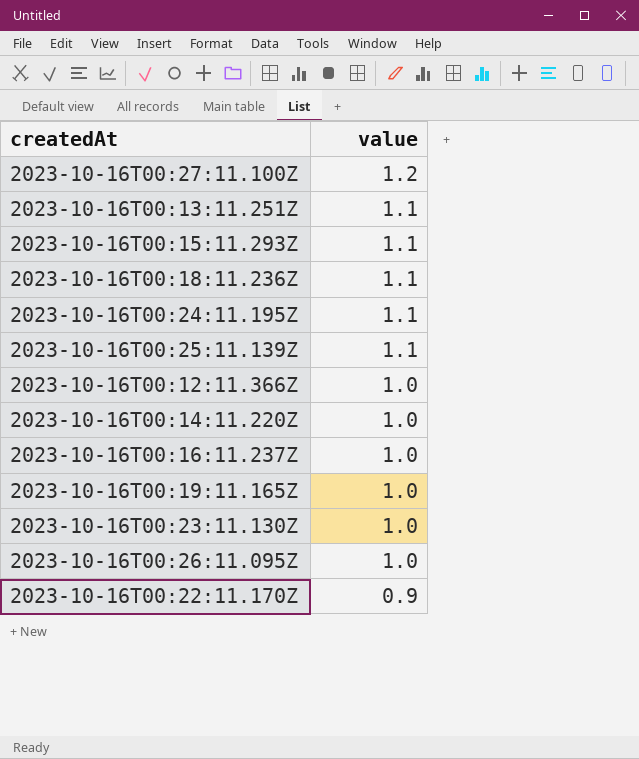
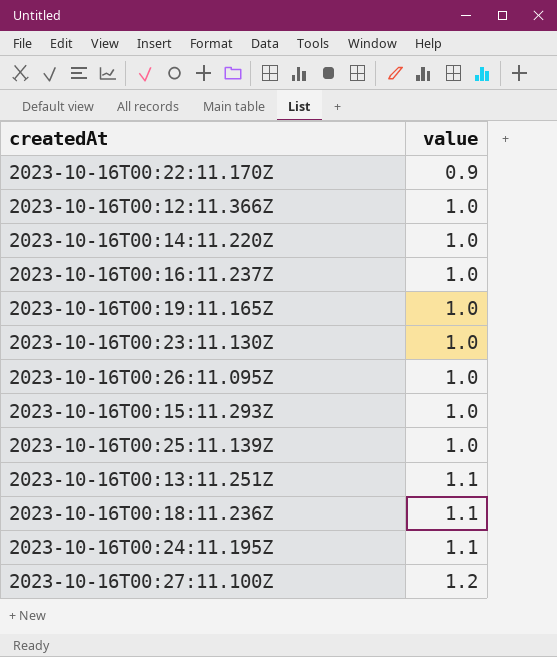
row order: value descending -> value ascending
2023-10-16T00:15:11.293Z | value: 1.1 -> 1.0
2023-10-16T00:25:11.139Z | value: 1.1 -> 1.0

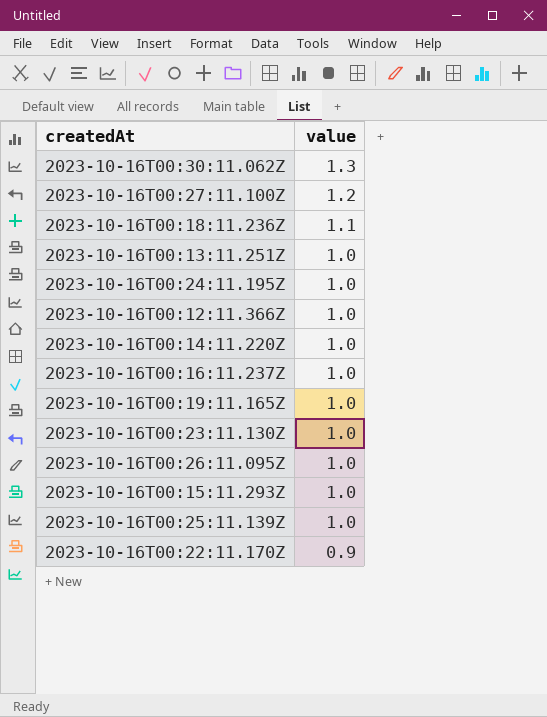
row order: value ascending -> value descending
row 2023-10-16T00:30:11.062Z: none -> 1.3
2023-10-16T00:13:11.251Z | value: 1.1 -> 1.0
2023-10-16T00:24:11.195Z | value: 1.1 -> 1.0

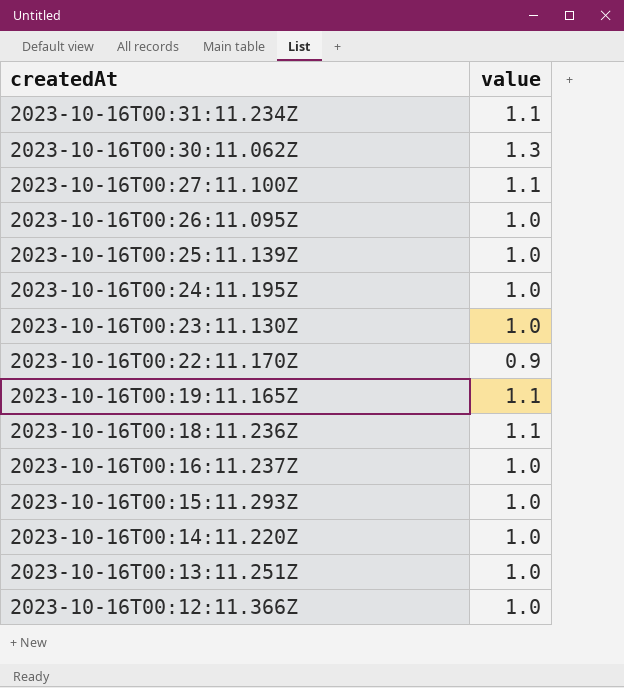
row order: value descending -> createdAt descending
row 2023-10-16T00:31:11.234Z: none -> 1.1
2023-10-16T00:27:11.100Z | value: 1.2 -> 1.1
2023-10-16T00:19:11.165Z | value: 1.0 -> 1.1

